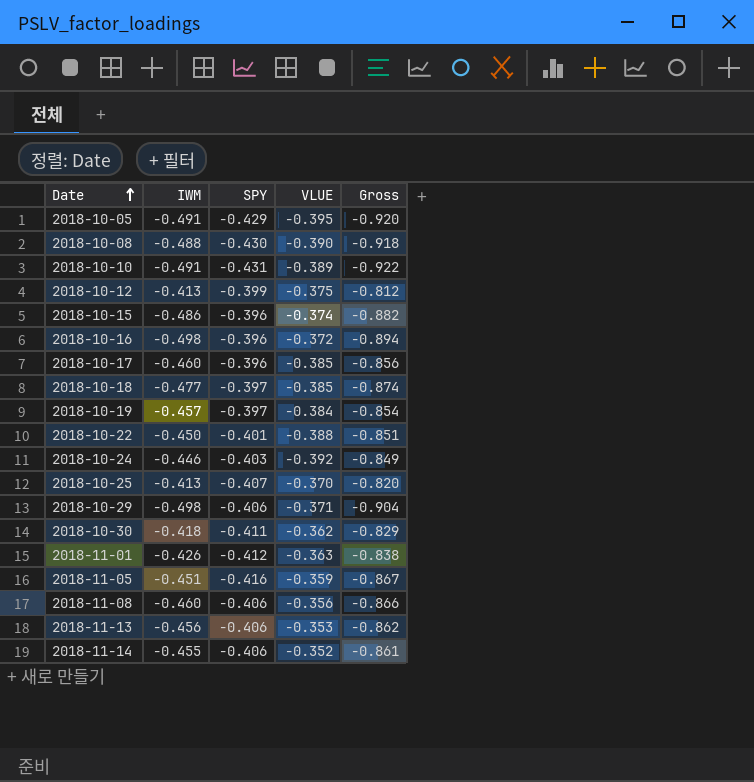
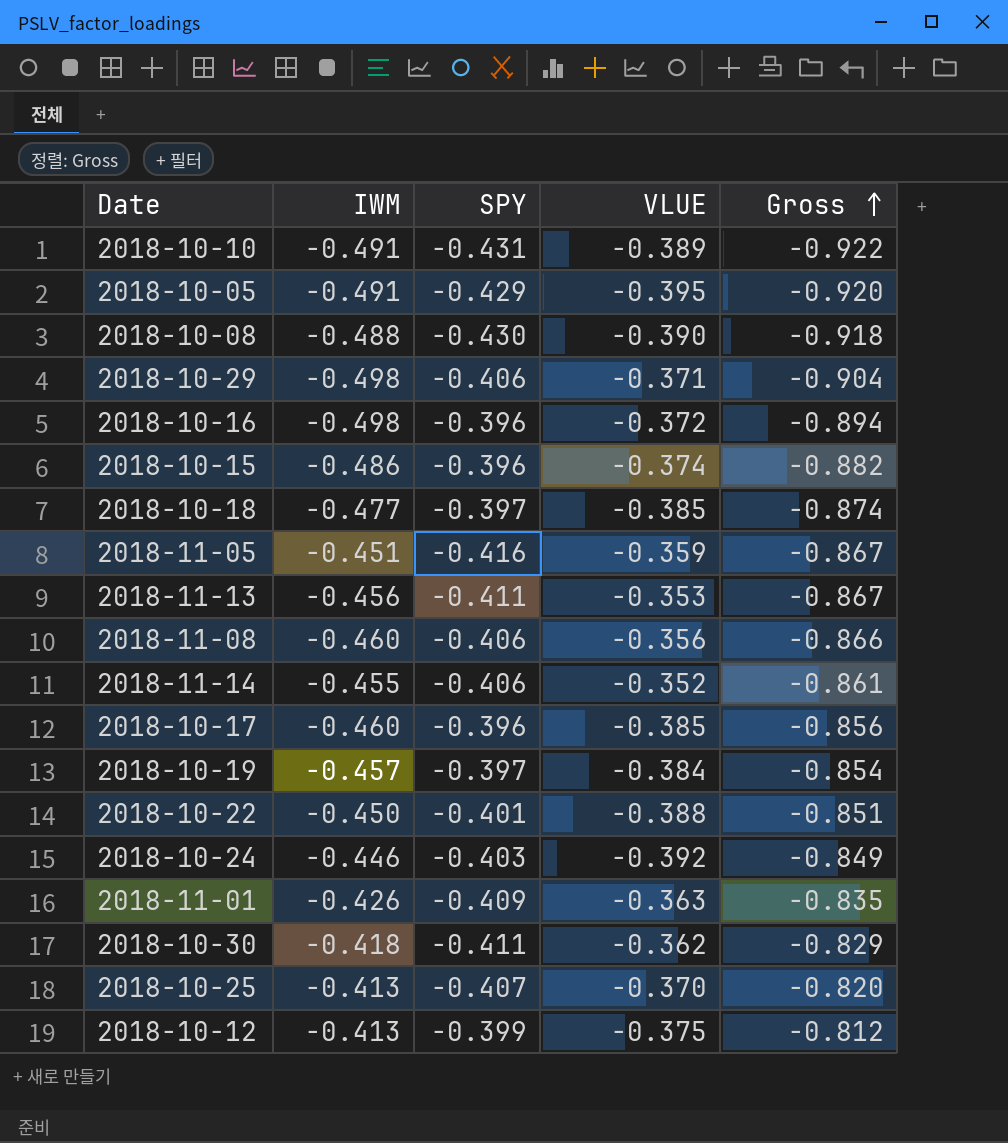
row order: Date ascending -> Gross ascending
2018-11-13 | SPY: -0.406 -> -0.411
2018-11-13 | Gross: -0.862 -> -0.867
2018-11-01 | SPY: -0.412 -> -0.409
2018-11-01 | Gross: -0.838 -> -0.835

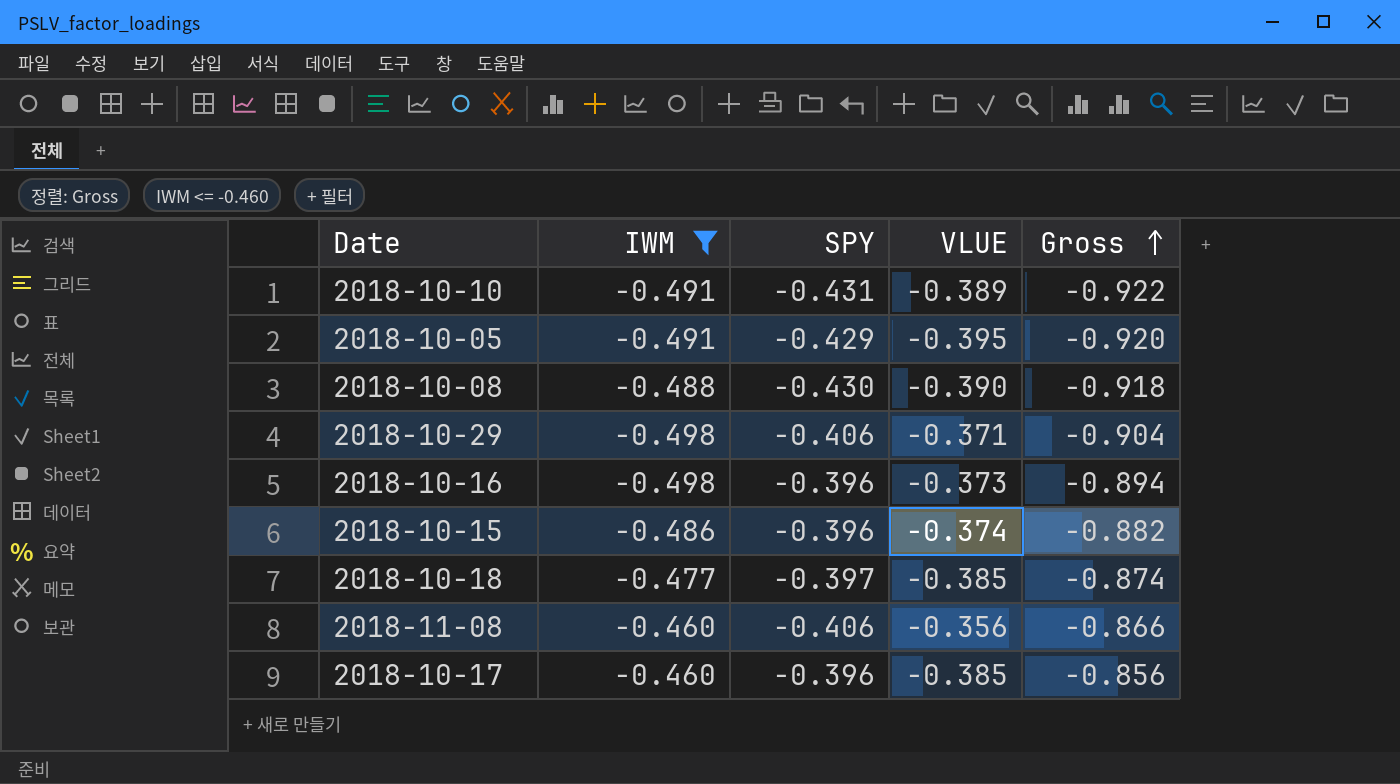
filter: none -> IWM <= -0.460
2018-10-16 | VLUE: -0.372 -> -0.373

